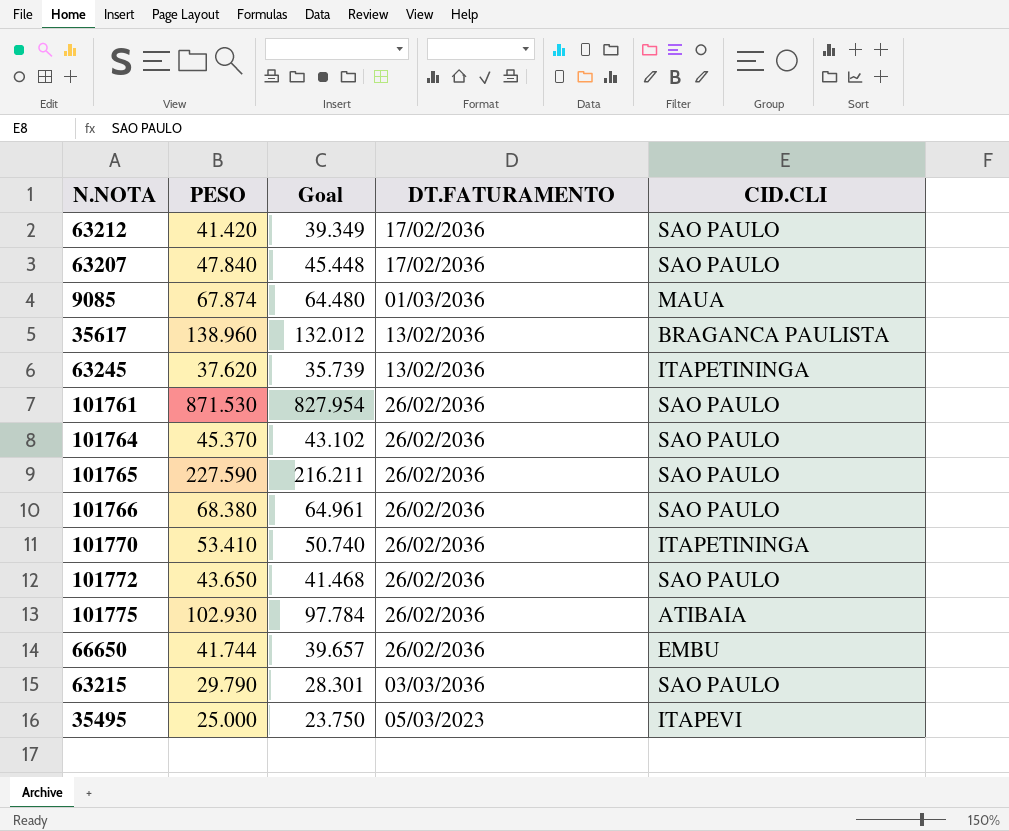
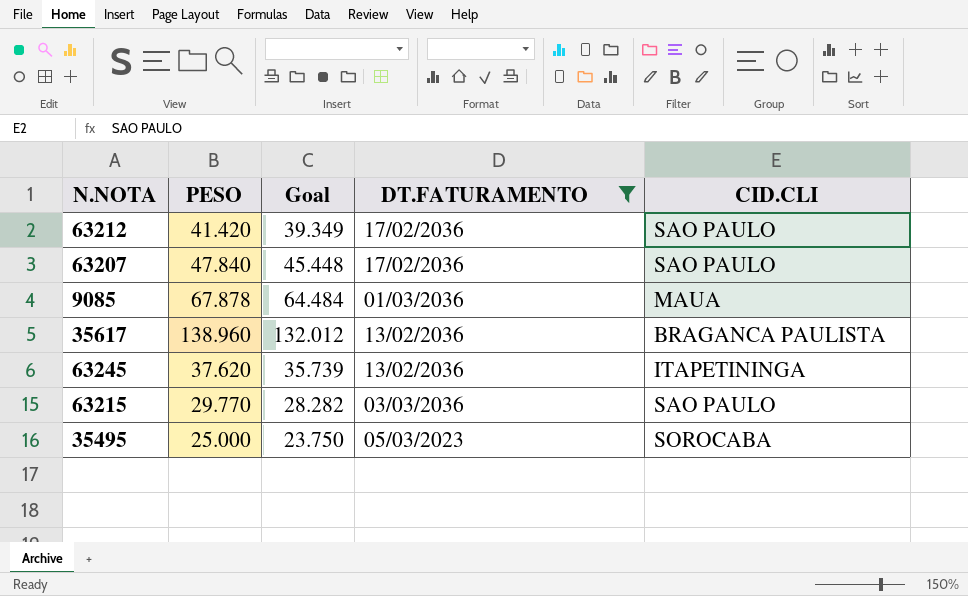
filter: none -> DT.FATURAMENTO != 26/02/2036
9085 | PESO: 67.874 -> 67.878
9085 | Goal: 64.480 -> 64.484
63215 | PESO: 29.790 -> 29.770
63215 | Goal: 28.301 -> 28.282
35495 | CID.CLI: ITAPEVI -> SOROCABA

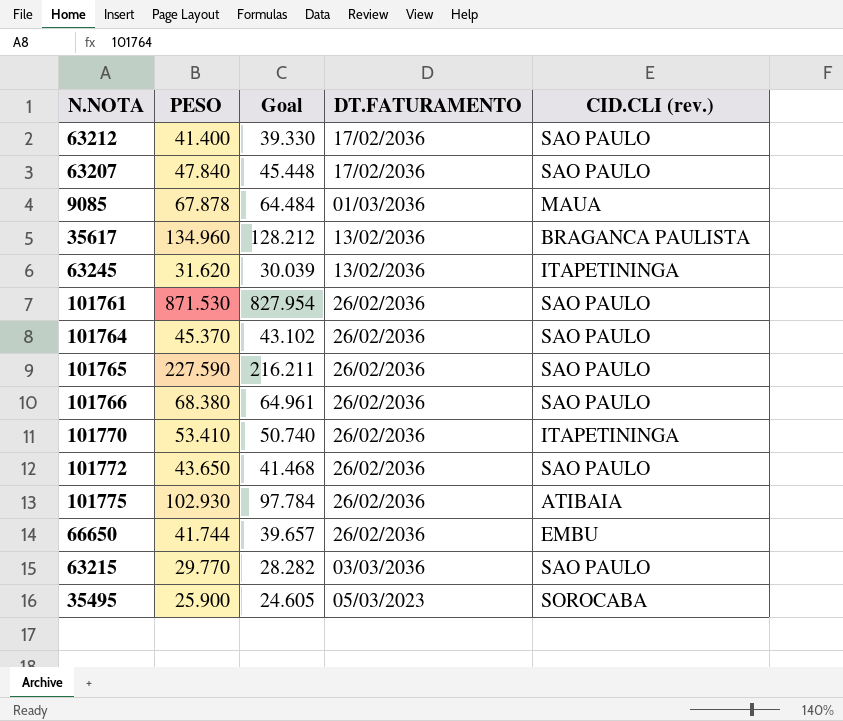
filter: DT.FATURAMENTO != 26/02/2036 -> none
column name: CID.CLI -> CID.CLI (rev.)
63212 | PESO: 41.420 -> 41.400
63212 | Goal: 39.349 -> 39.330
35617 | PESO: 138.960 -> 134.960
35617 | Goal: 132.012 -> 128.212
63245 | PESO: 37.620 -> 31.620
63245 | Goal: 35.739 -> 30.039
35495 | PESO: 25.000 -> 25.900
35495 | Goal: 23.750 -> 24.605

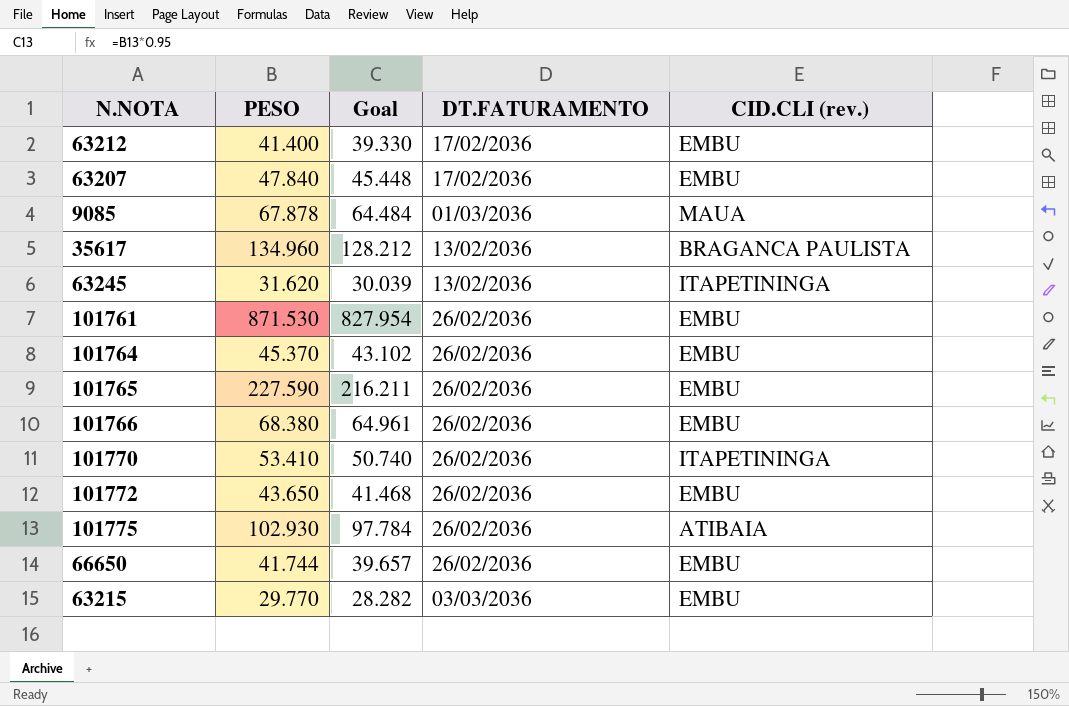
row 35495: 25.900 | 24.605 | 05/03/2023 | SOROCABA -> none
63212 | CID.CLI (rev.): SAO PAULO -> EMBU
63207 | CID.CLI (rev.): SAO PAULO -> EMBU
101761 | CID.CLI (rev.): SAO PAULO -> EMBU
101764 | CID.CLI (rev.): SAO PAULO -> EMBU
101765 | CID.CLI (rev.): SAO PAULO -> EMBU
101766 | CID.CLI (rev.): SAO PAULO -> EMBU
101772 | CID.CLI (rev.): SAO PAULO -> EMBU
63215 | CID.CLI (rev.): SAO PAULO -> EMBU

